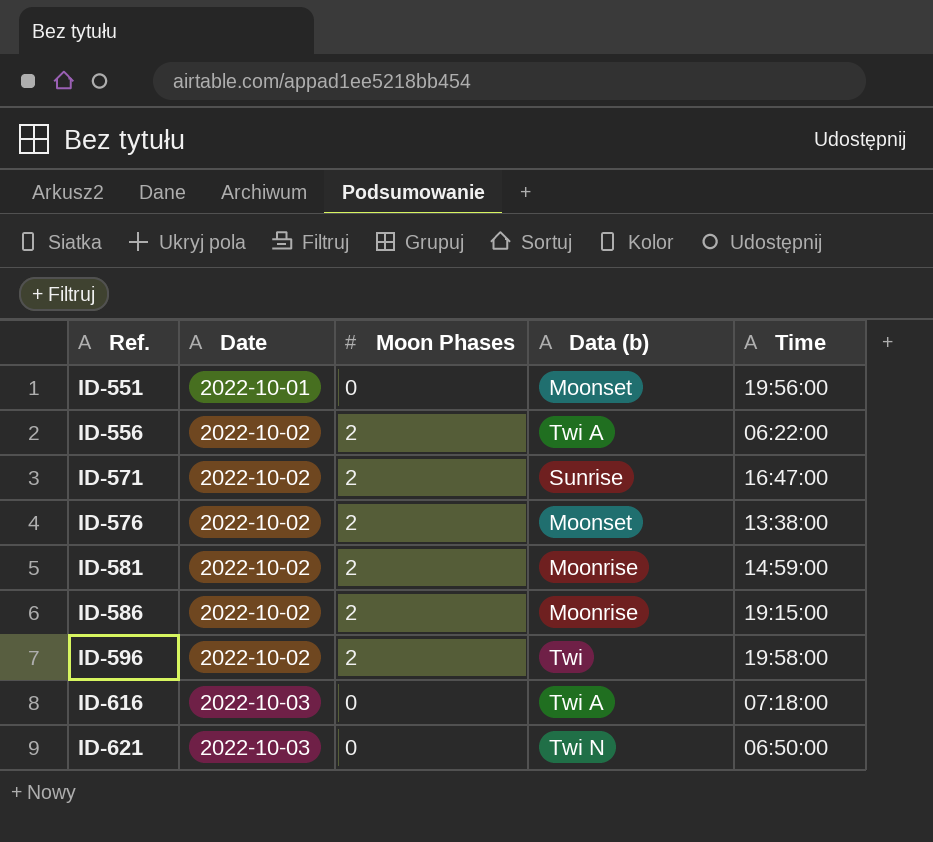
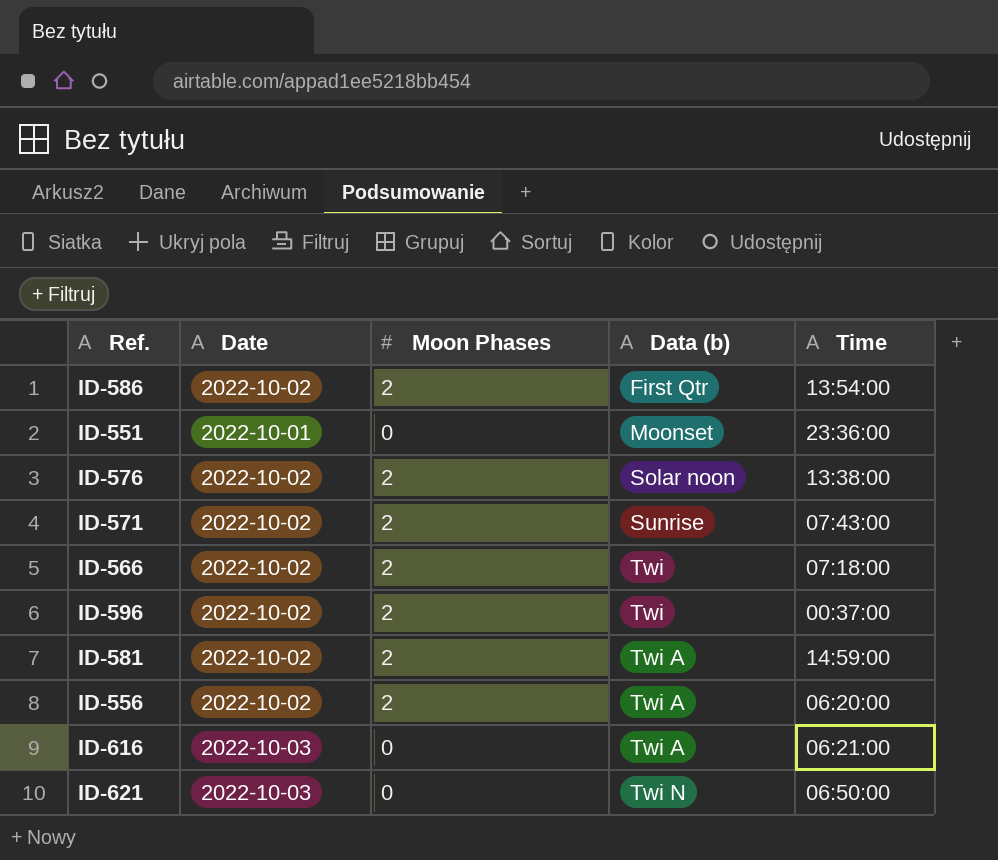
row order: Ref. ascending -> Data (b) ascending
ID-586 | Data (b): Moonrise -> First Qtr
ID-586 | Time: 19:15:00 -> 13:54:00
ID-551 | Time: 19:56:00 -> 23:36:00
ID-576 | Data (b): Moonset -> Solar noon
ID-571 | Time: 16:47:00 -> 07:43:00
row ID-566: none -> 2022-10-02 | 2 | Twi | 07:18:00
ID-596 | Time: 19:58:00 -> 00:37:00
ID-581 | Data (b): Moonrise -> Twi A
ID-556 | Time: 06:22:00 -> 06:20:00
ID-616 | Time: 07:18:00 -> 06:21:00

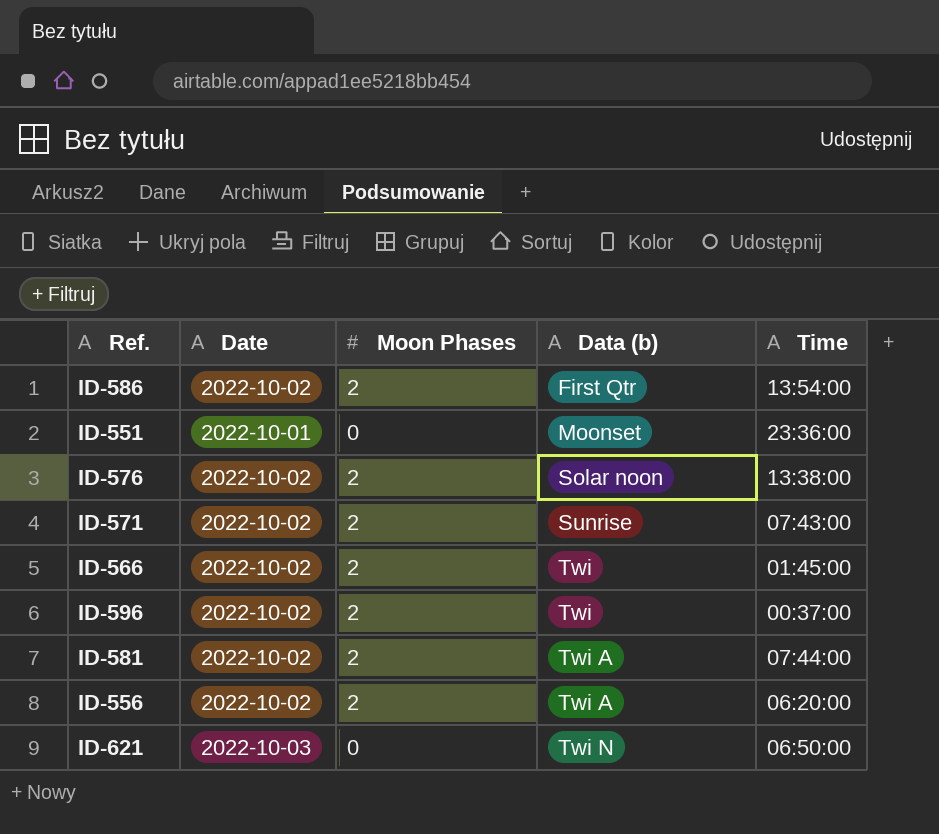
row ID-616: 2022-10-03 | 0 | Twi A | 06:21:00 -> none
ID-566 | Time: 07:18:00 -> 01:45:00
ID-581 | Time: 14:59:00 -> 07:44:00

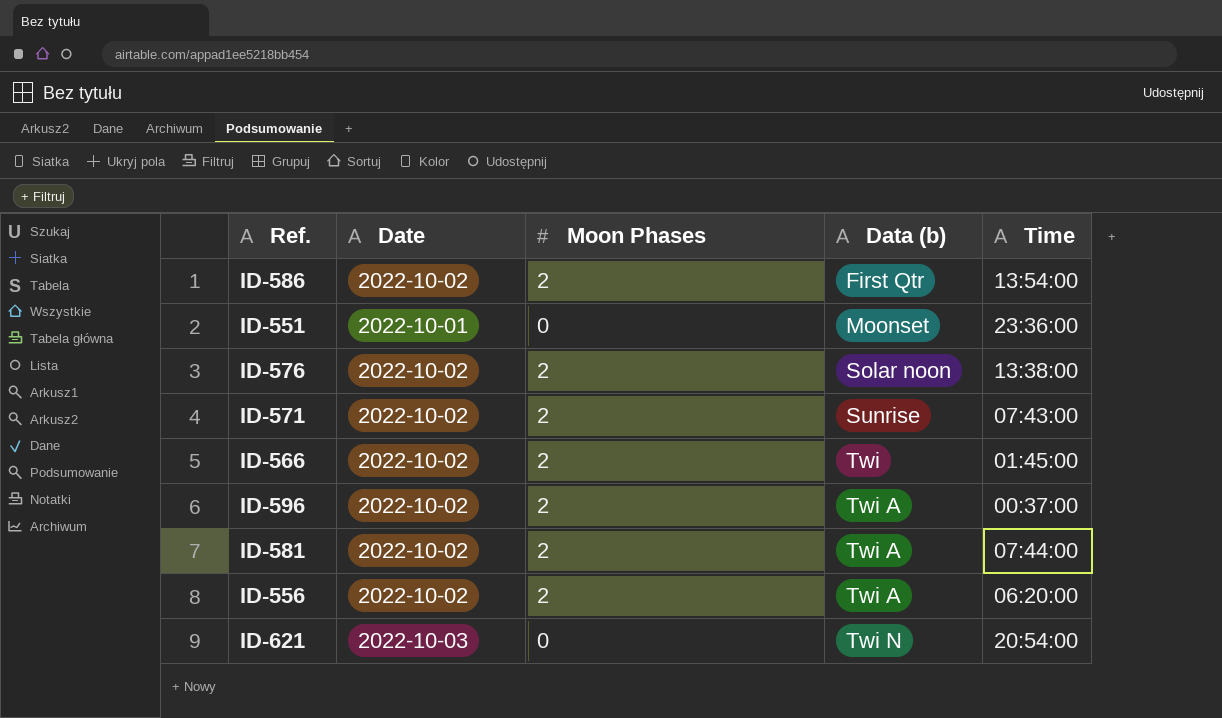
ID-596 | Data (b): Twi -> Twi A
ID-621 | Time: 06:50:00 -> 20:54:00

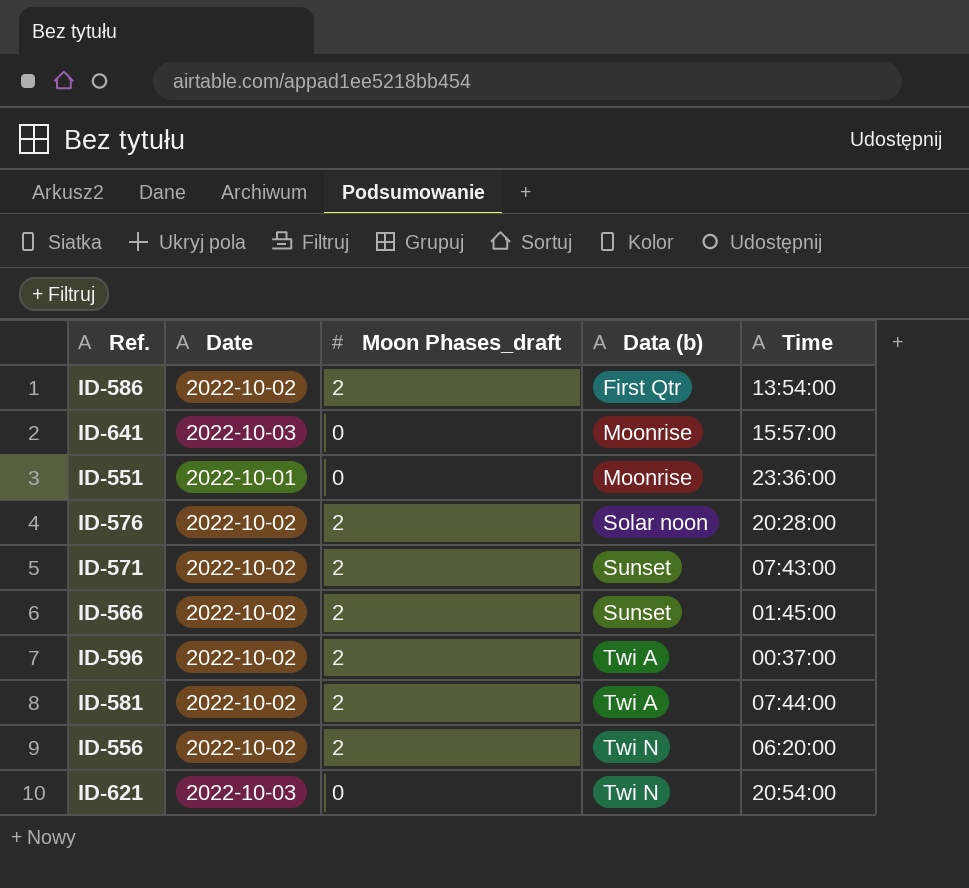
column name: Moon Phases -> Moon Phases_draft
row ID-641: none -> 2022-10-03 | 0 | Moonrise | 15:57:00
ID-551 | Data (b): Moonset -> Moonrise
ID-576 | Time: 13:38:00 -> 20:28:00
ID-571 | Data (b): Sunrise -> Sunset
ID-566 | Data (b): Twi -> Sunset
ID-556 | Data (b): Twi A -> Twi N

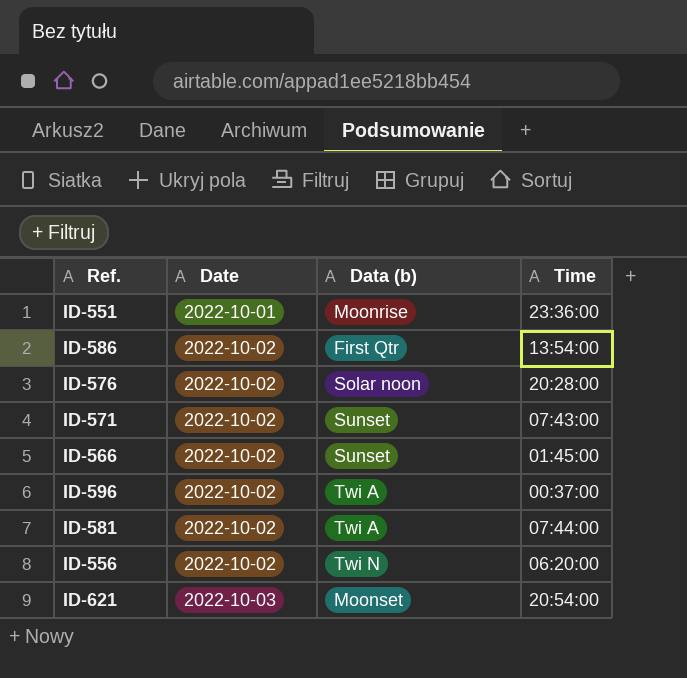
row order: Data (b) ascending -> Date ascending
column Moon Phases_draft | position: 3 -> none
row ID-641: 2022-10-03 | 0 | Moonrise | 15:57:00 -> none
ID-621 | Data (b): Twi N -> Moonset

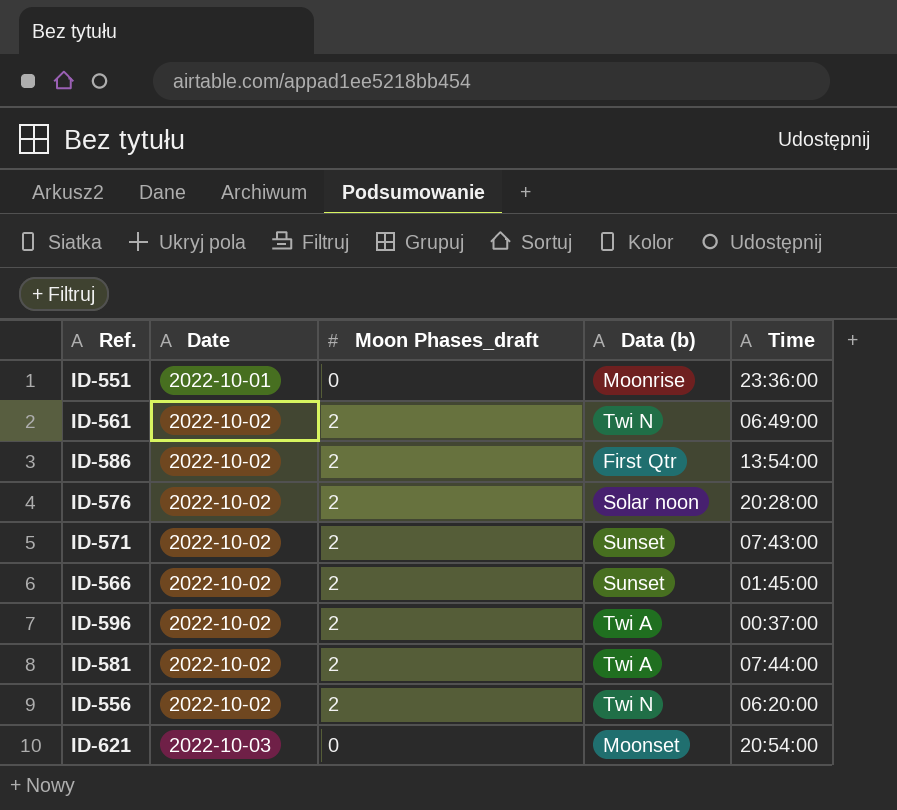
column Moon Phases_draft | position: none -> 3
row ID-561: none -> 2022-10-02 | 2 | Twi N | 06:49:00

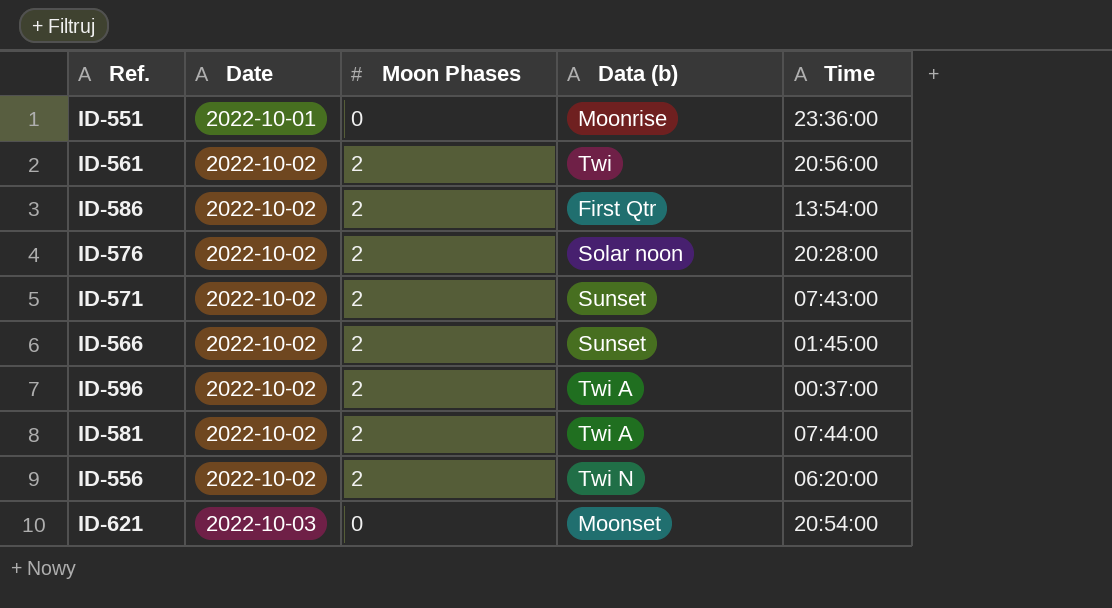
column name: Moon Phases_draft -> Moon Phases
ID-561 | Data (b): Twi N -> Twi
ID-561 | Time: 06:49:00 -> 20:56:00

